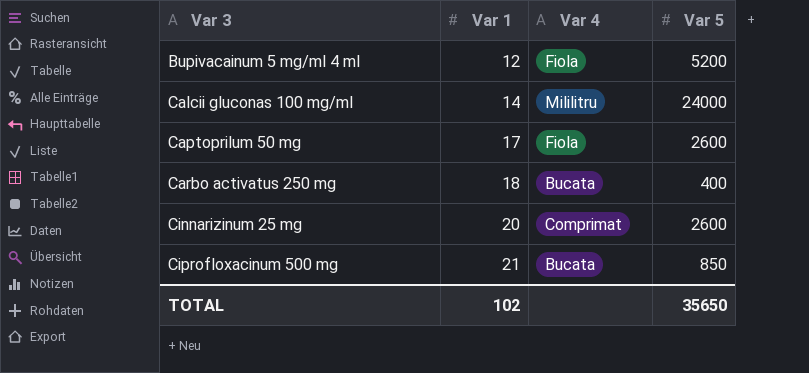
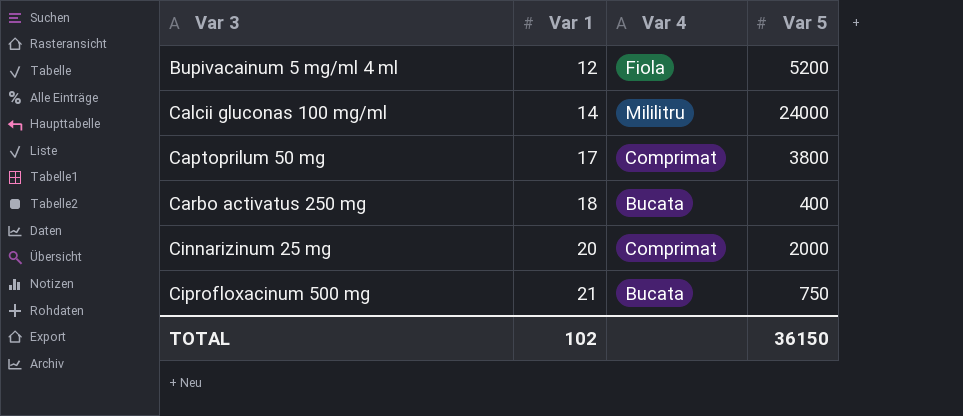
Captoprilum 50 mg | Var 4: Fiola -> Comprimat
Captoprilum 50 mg | Var 5: 2600 -> 3800
Cinnarizinum 25 mg | Var 5: 2600 -> 2000
Ciprofloxacinum 500 mg | Var 5: 850 -> 750
TOTAL | Var 5: 35650 -> 36150

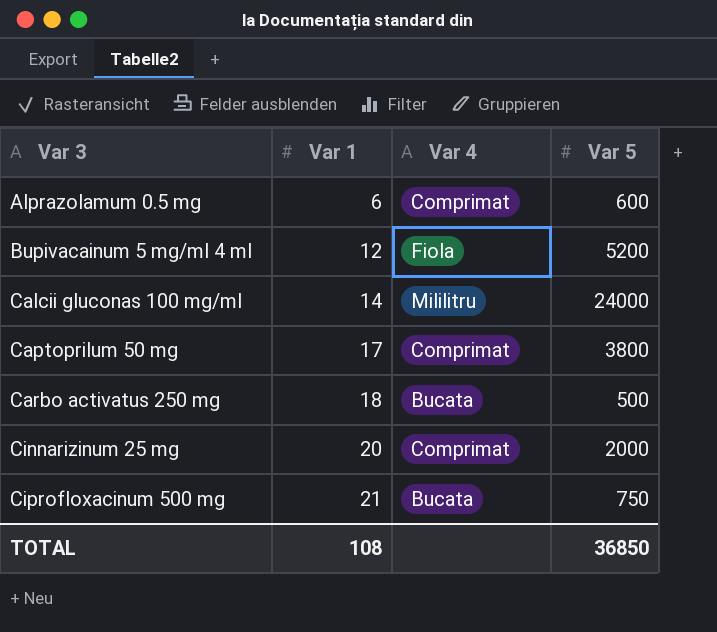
row Alprazolamum 0.5 mg: none -> 6 | Comprimat | 600
Carbo activatus 250 mg | Var 5: 400 -> 500
TOTAL | Var 1: 102 -> 108
TOTAL | Var 5: 36150 -> 36850

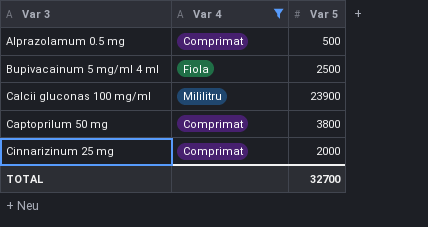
filter: none -> Var 4 != Bucata
column Var 1 | position: 2 -> none
Alprazolamum 0.5 mg | Var 5: 600 -> 500
Bupivacainum 5 mg/ml 4 ml | Var 5: 5200 -> 2500
Calcii gluconas 100 mg/ml | Var 5: 24000 -> 23900
TOTAL | Var 5: 36850 -> 32700

